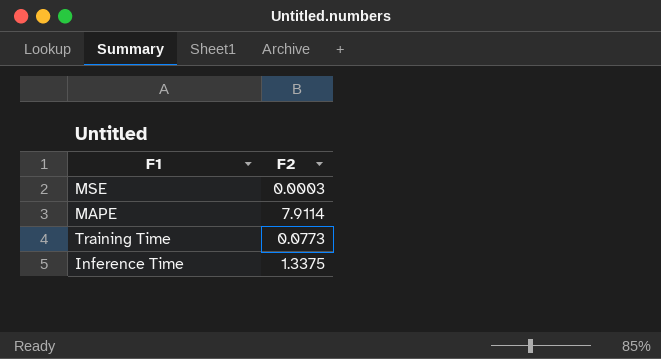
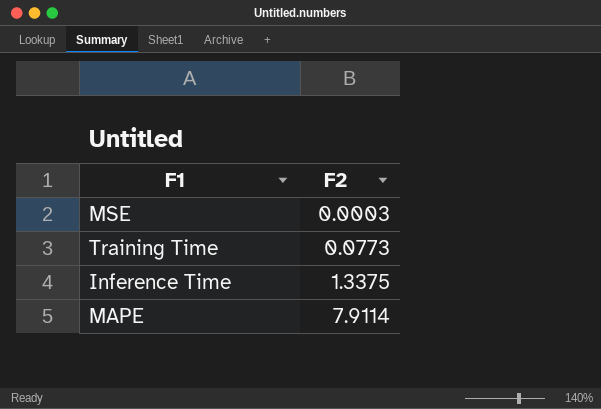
row order: none -> F2 ascending

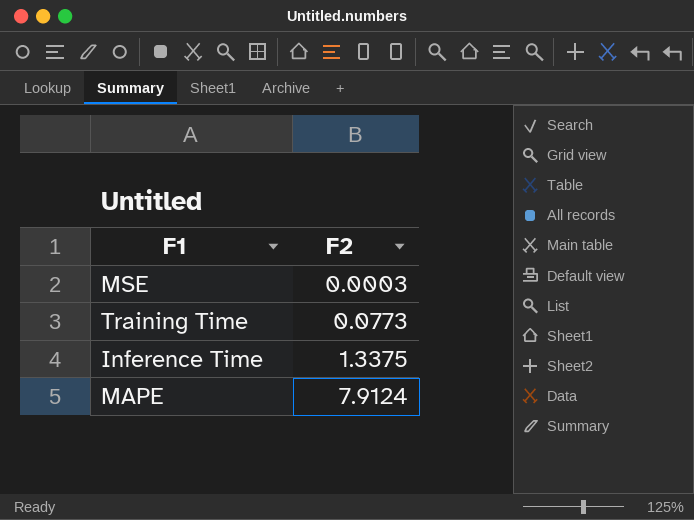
MAPE | F2: 7.9114 -> 7.9124

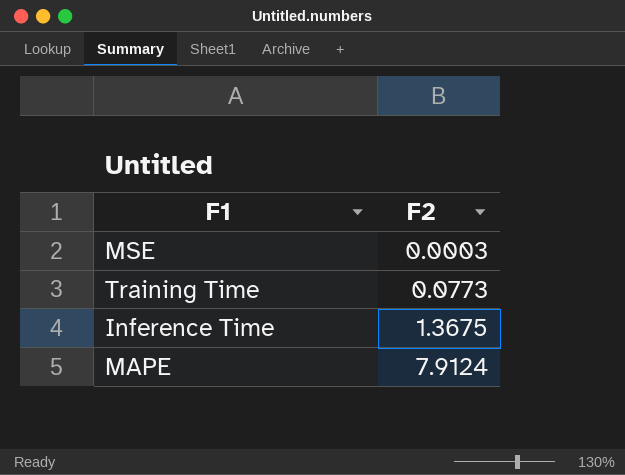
Inference Time | F2: 1.3375 -> 1.3675

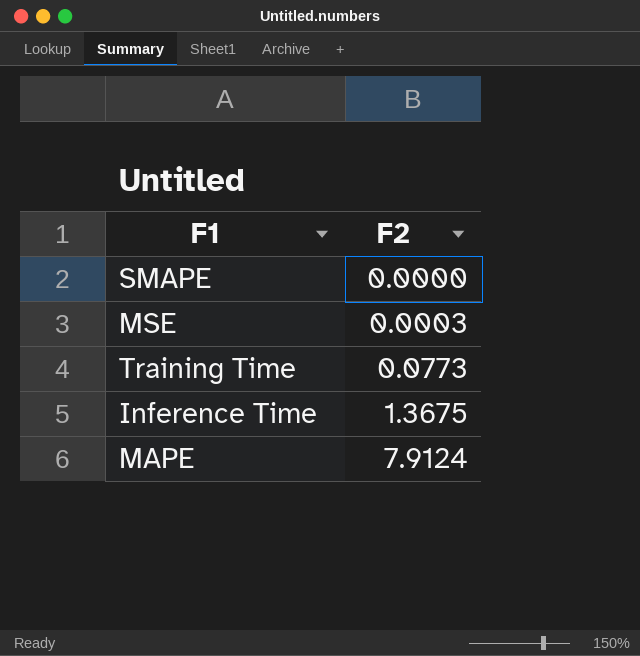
row SMAPE: none -> 0.0000

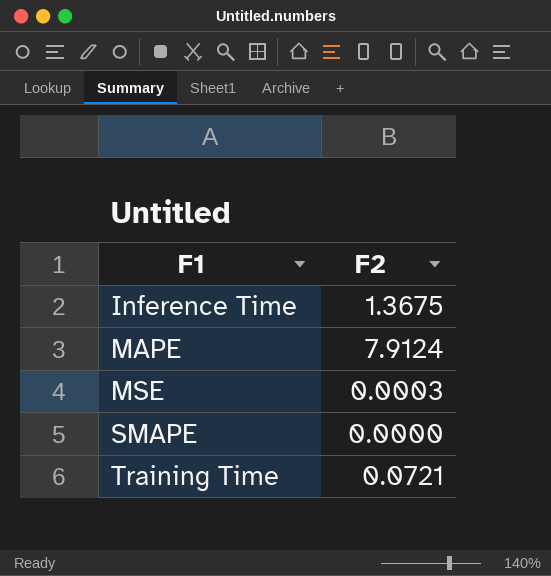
row order: F2 ascending -> F1 ascending
Training Time | F2: 0.0773 -> 0.0721

